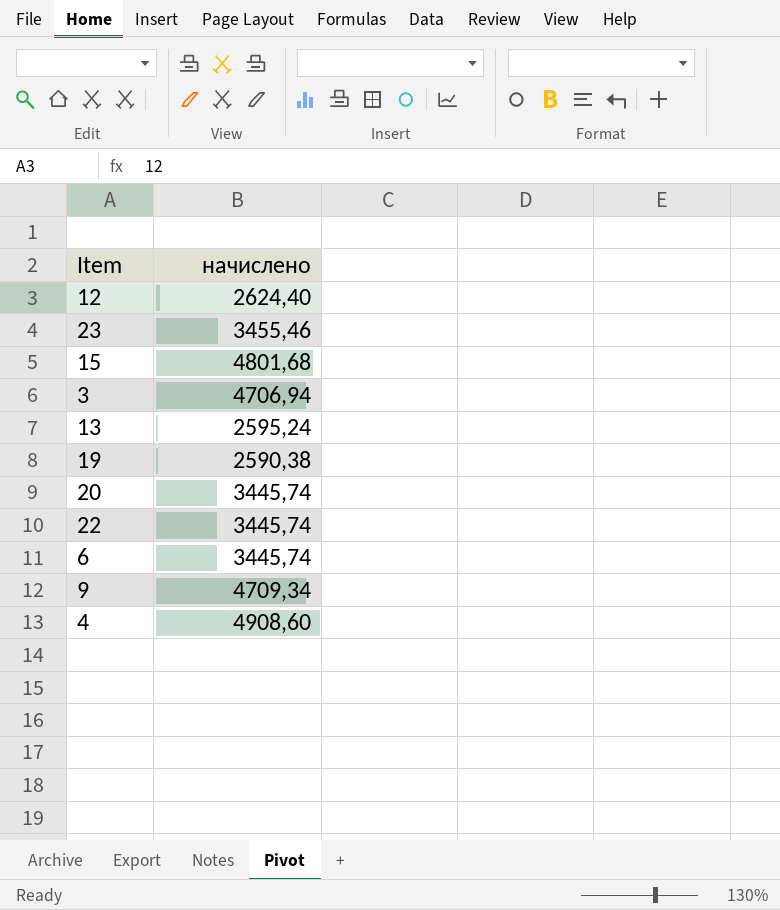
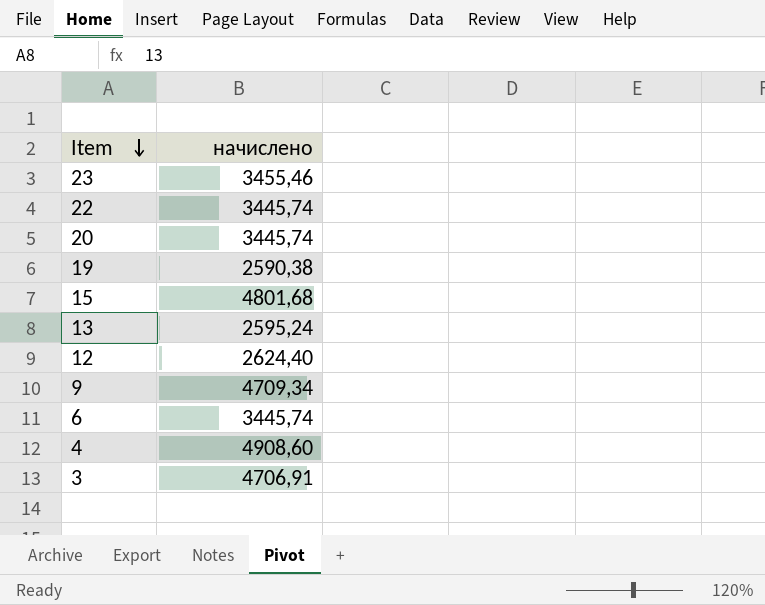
row order: none -> Item descending
3 | начислено: 4706,94 -> 4706,91

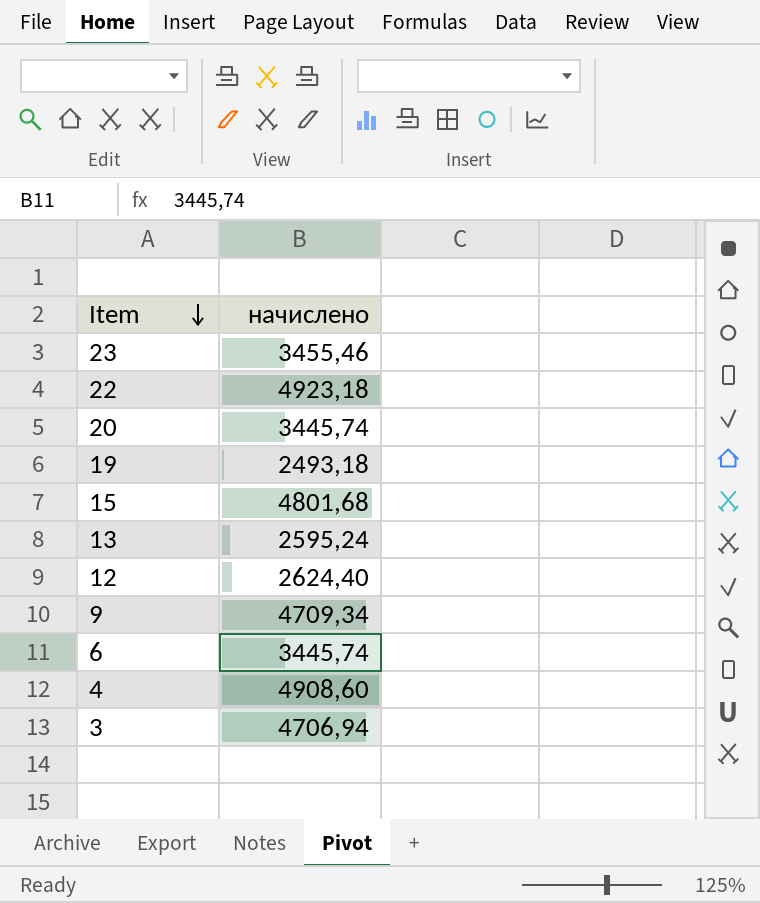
22 | начислено: 3445,74 -> 4923,18
19 | начислено: 2590,38 -> 2493,18
3 | начислено: 4706,91 -> 4706,94

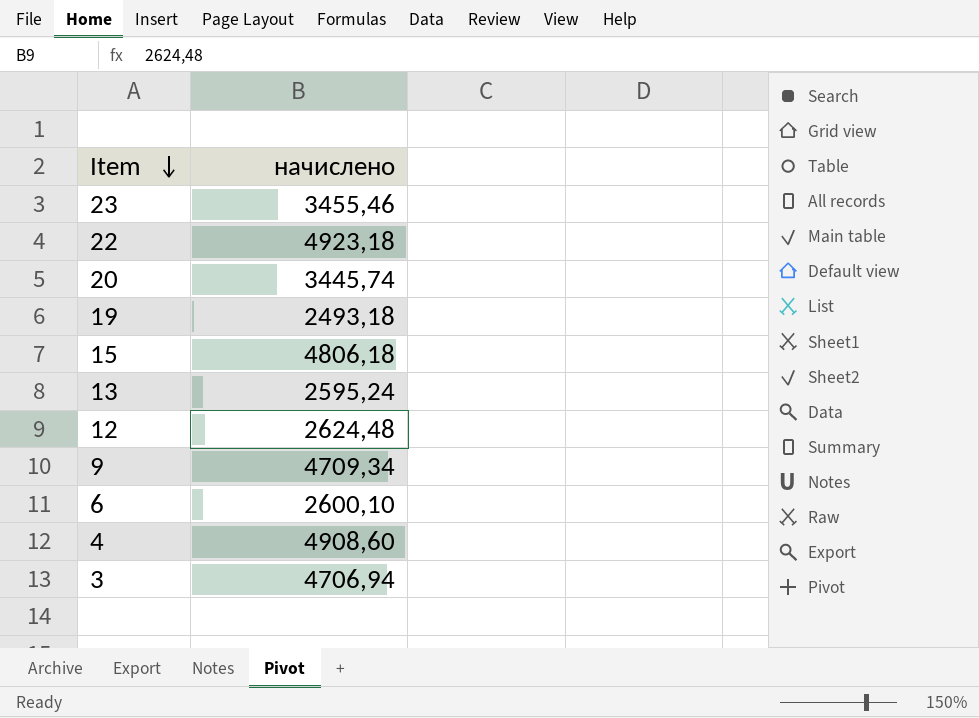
15 | начислено: 4801,68 -> 4806,18
12 | начислено: 2624,40 -> 2624,48
6 | начислено: 3445,74 -> 2600,10

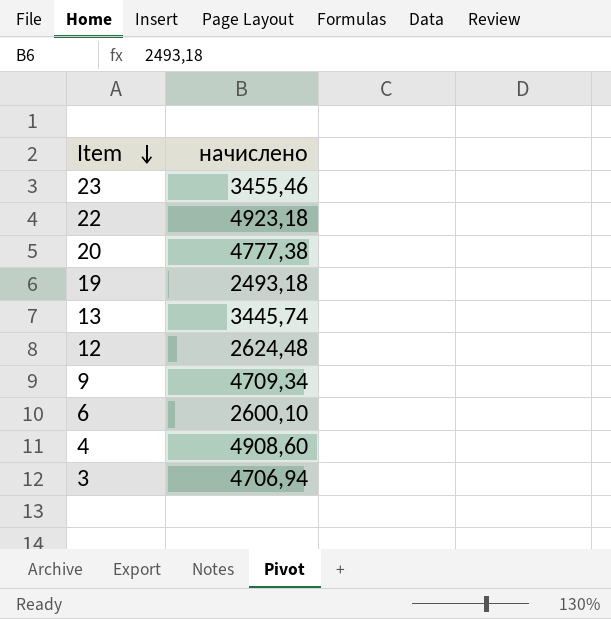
row 15: 4806,18 -> none
20 | начислено: 3445,74 -> 4777,38
13 | начислено: 2595,24 -> 3445,74

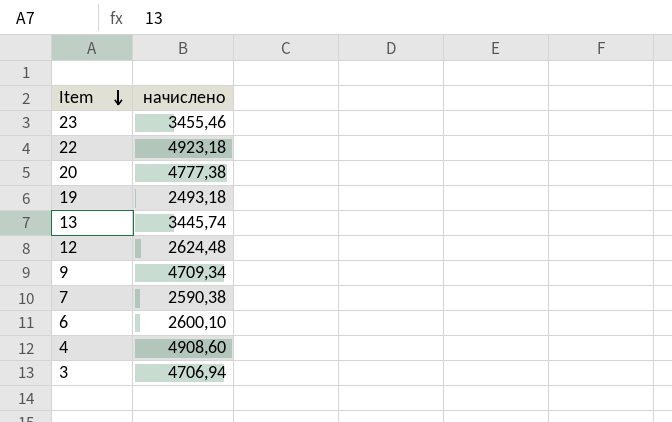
row 7: none -> 2590,38

